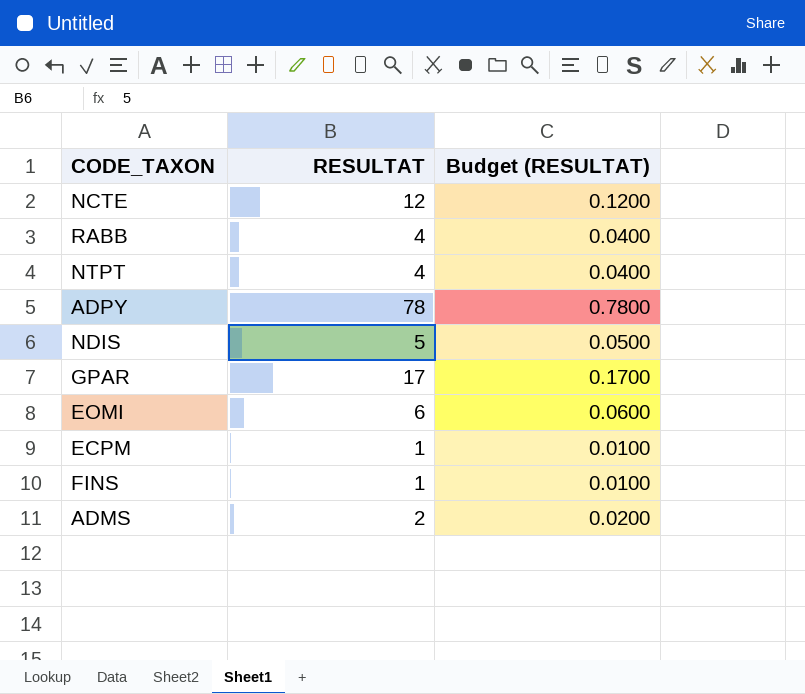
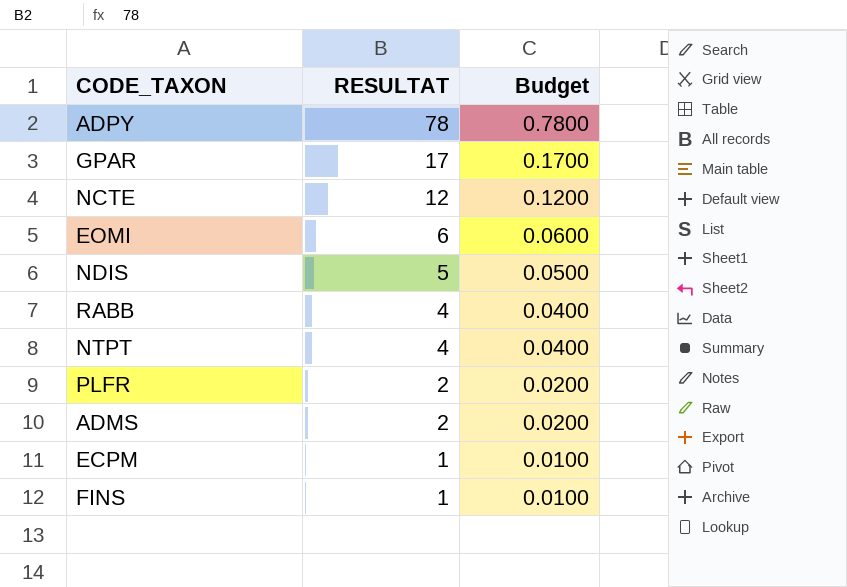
row order: none -> RESULTAT descending
column name: Budget (RESULTAT) -> Budget
row PLFR: none -> 2 | 0.0200

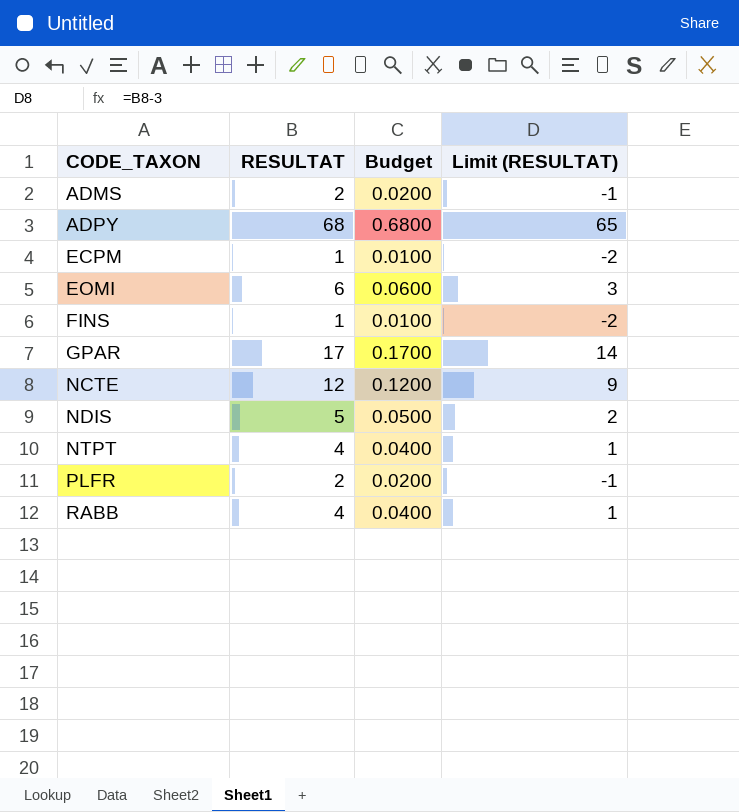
row order: RESULTAT descending -> CODE_TAXON ascending
column Limit (RESULTAT) | formula: none -> [RESULTAT] - 3
ADPY | RESULTAT: 78 -> 68
ADPY | Budget: 0.7800 -> 0.6800

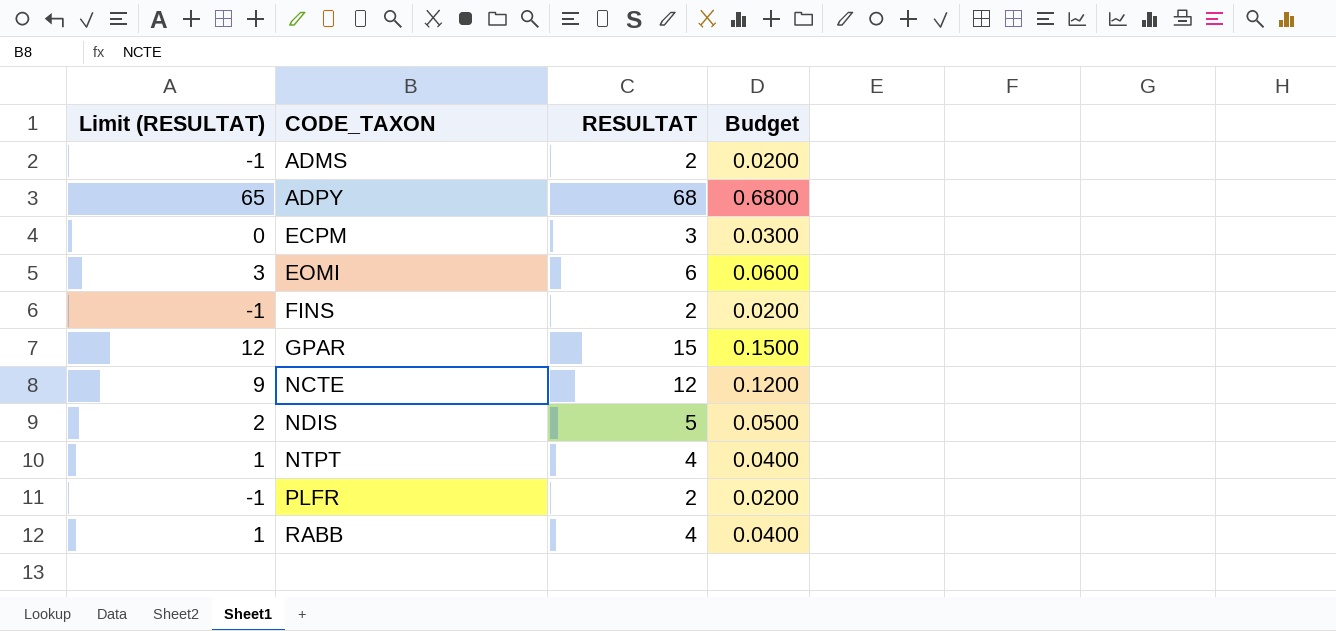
column Limit (RESULTAT) | position: 4 -> 1
ECPM | Limit (RESULTAT): -2 -> 0
ECPM | RESULTAT: 1 -> 3
ECPM | Budget: 0.0100 -> 0.0300
FINS | Limit (RESULTAT): -2 -> -1
FINS | RESULTAT: 1 -> 2
FINS | Budget: 0.0100 -> 0.0200
GPAR | Limit (RESULTAT): 14 -> 12
GPAR | RESULTAT: 17 -> 15
GPAR | Budget: 0.1700 -> 0.1500

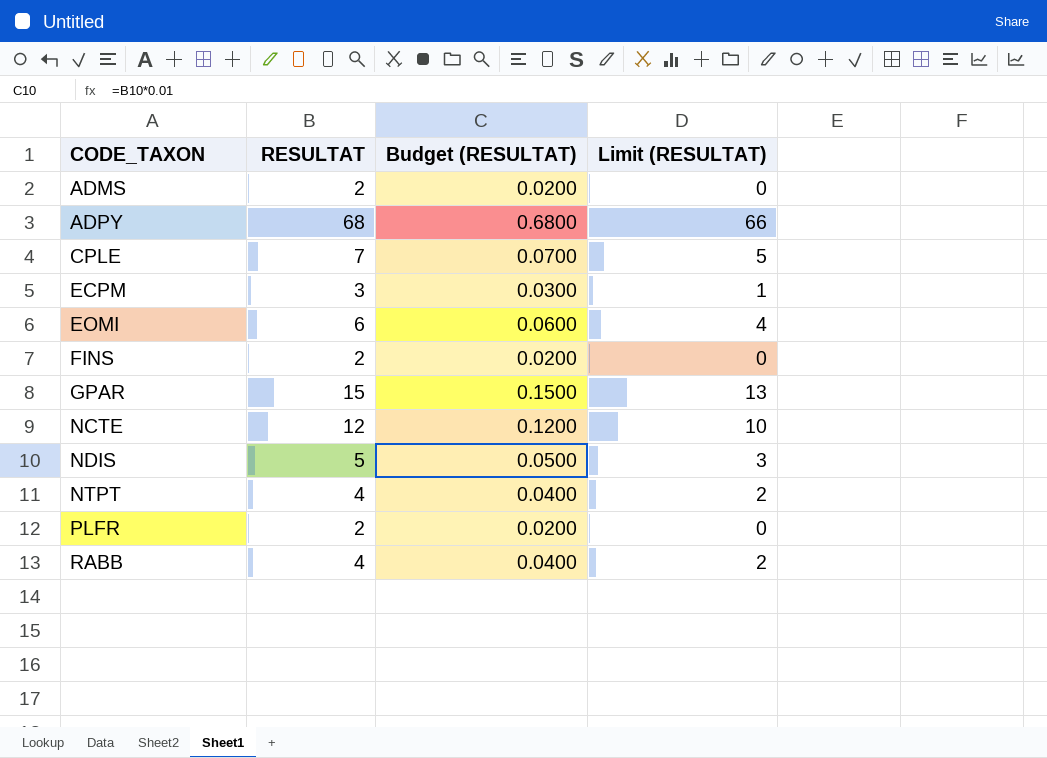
column name: Budget -> Budget (RESULTAT)
column Limit (RESULTAT) | formula: [RESULTAT] - 3 -> [RESULTAT] - 2
column Limit (RESULTAT) | position: 1 -> 4
row CPLE: none -> 7 | 0.0700 | 5

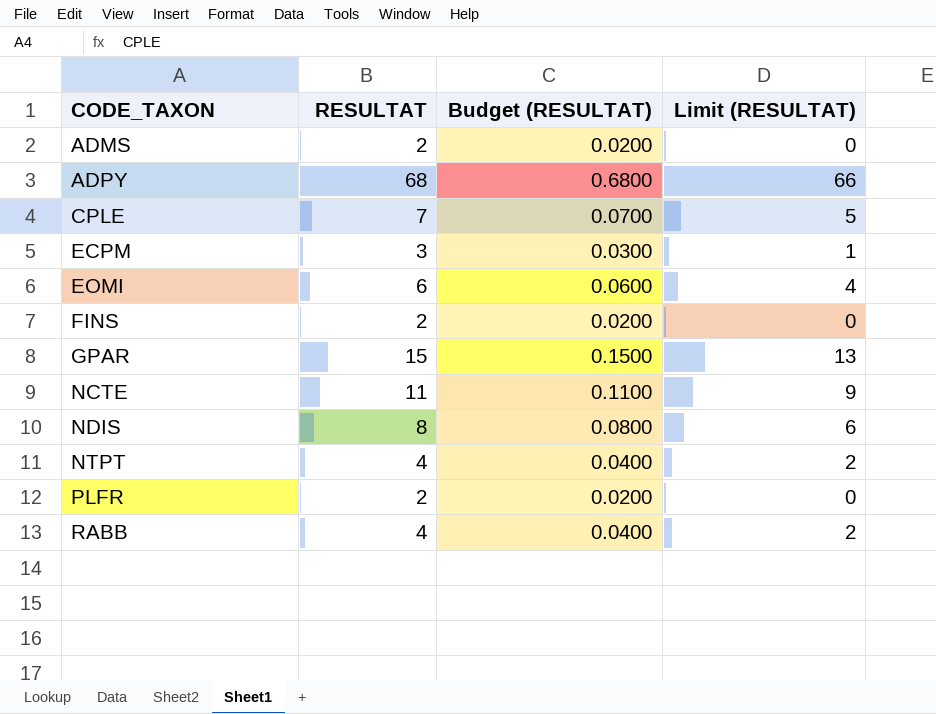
NCTE | RESULTAT: 12 -> 11
NCTE | Budget (RESULTAT): 0.1200 -> 0.1100
NCTE | Limit (RESULTAT): 10 -> 9
NDIS | RESULTAT: 5 -> 8
NDIS | Budget (RESULTAT): 0.0500 -> 0.0800
NDIS | Limit (RESULTAT): 3 -> 6

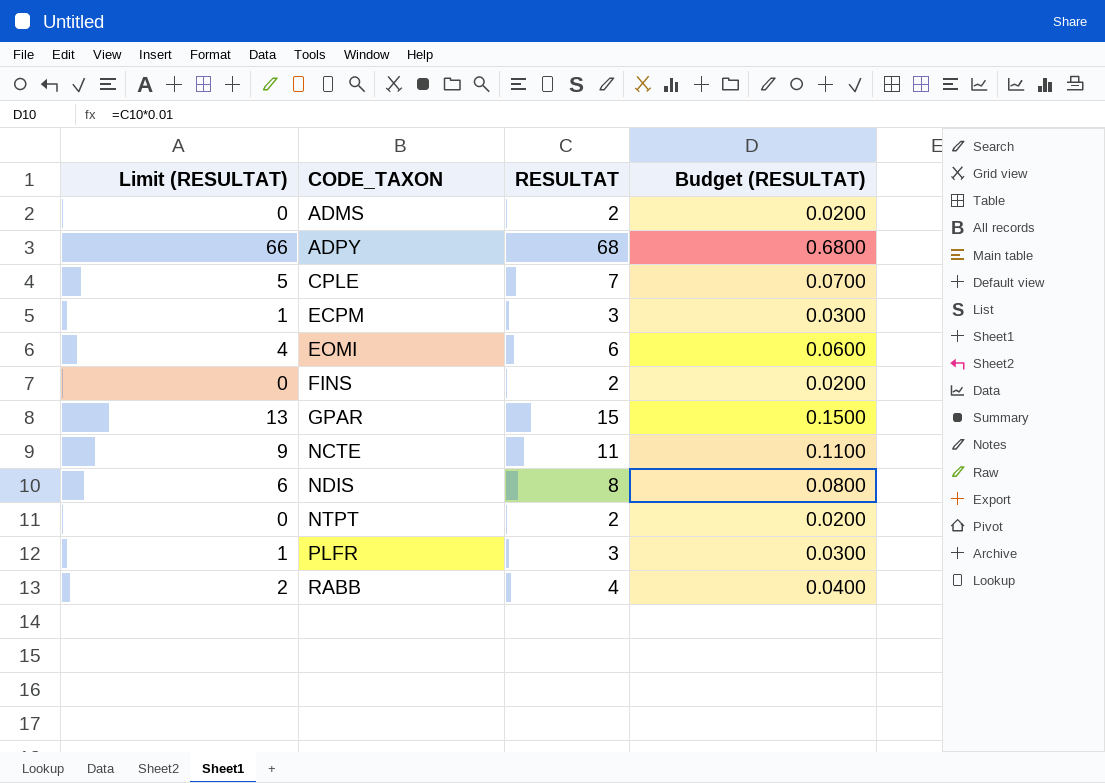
column Limit (RESULTAT) | position: 4 -> 1
NTPT | Limit (RESULTAT): 2 -> 0
NTPT | RESULTAT: 4 -> 2
NTPT | Budget (RESULTAT): 0.0400 -> 0.0200
PLFR | Limit (RESULTAT): 0 -> 1
PLFR | RESULTAT: 2 -> 3
PLFR | Budget (RESULTAT): 0.0200 -> 0.0300

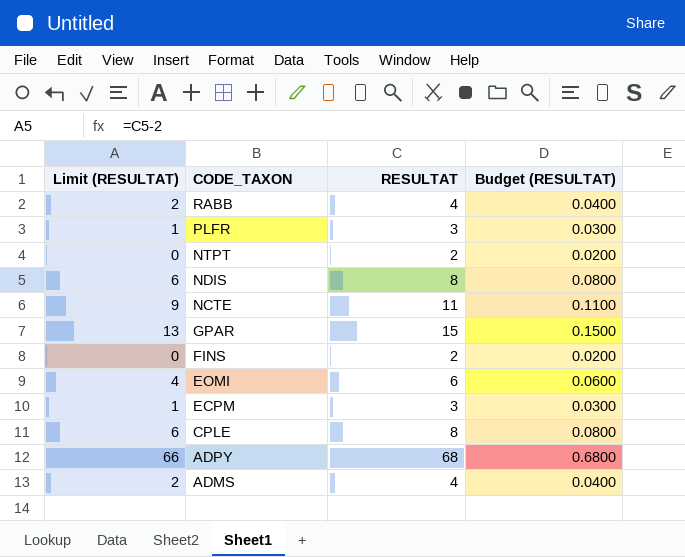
row order: CODE_TAXON ascending -> CODE_TAXON descending
CPLE | Limit (RESULTAT): 5 -> 6
CPLE | RESULTAT: 7 -> 8
CPLE | Budget (RESULTAT): 0.0700 -> 0.0800
ADMS | Limit (RESULTAT): 0 -> 2
ADMS | RESULTAT: 2 -> 4
ADMS | Budget (RESULTAT): 0.0200 -> 0.0400

